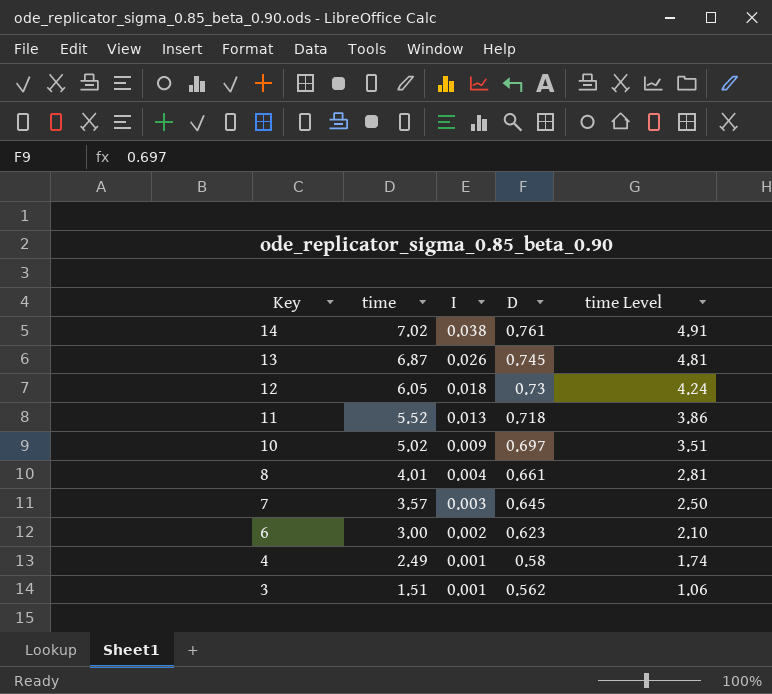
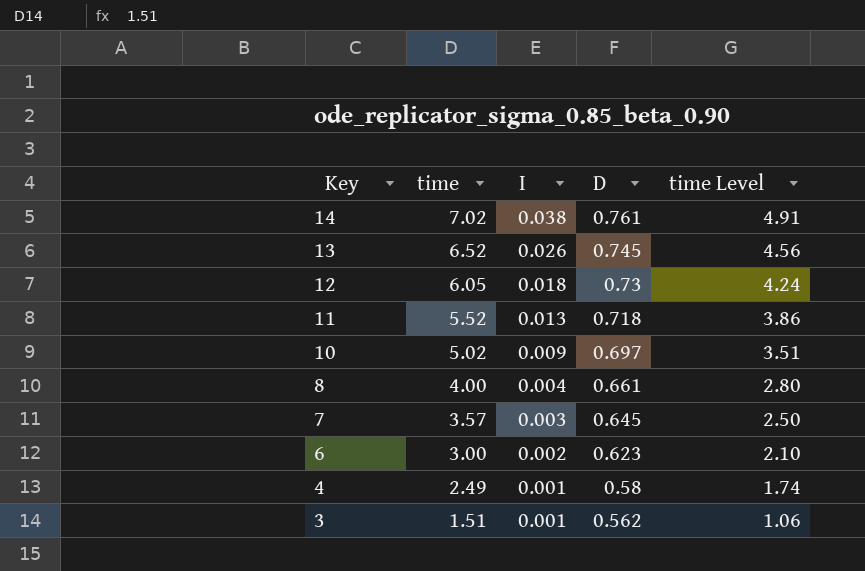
13 | time: 6.87 -> 6.52
13 | time Level: 4.81 -> 4.56
8 | time: 4.01 -> 4.00
8 | time Level: 2.81 -> 2.80

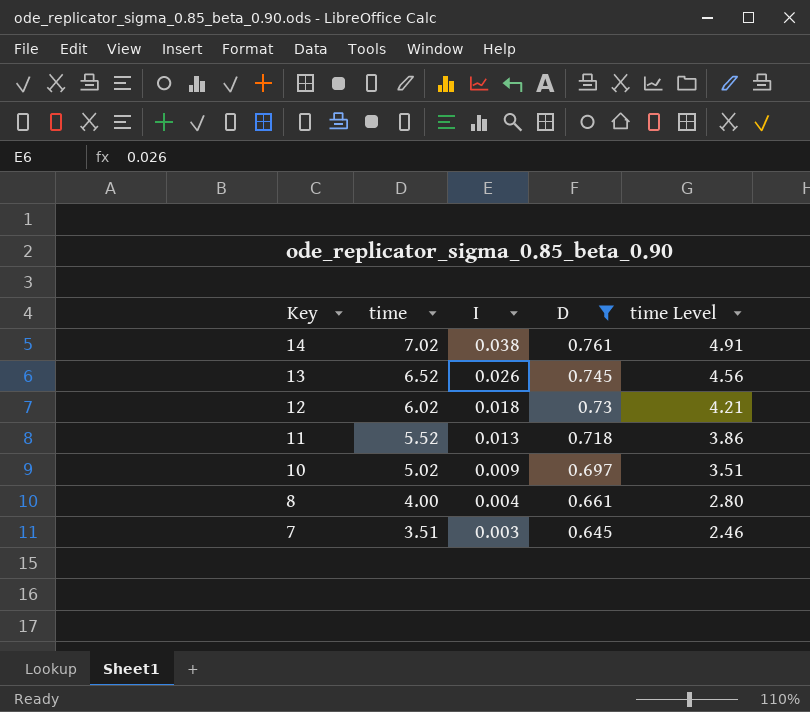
filter: none -> D >= 0.645
12 | time: 6.05 -> 6.02
12 | time Level: 4.24 -> 4.21
7 | time: 3.57 -> 3.51
7 | time Level: 2.50 -> 2.46

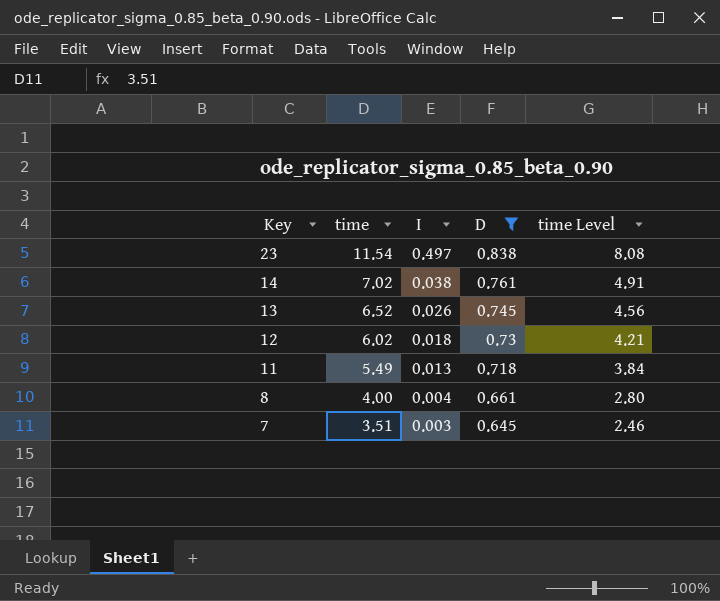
row 10: 5.02 | 0.009 | 0.697 | 3.51 -> none
row 23: none -> 11.54 | 0.497 | 0.838 | 8.08
11 | time: 5.52 -> 5.49
11 | time Level: 3.86 -> 3.84

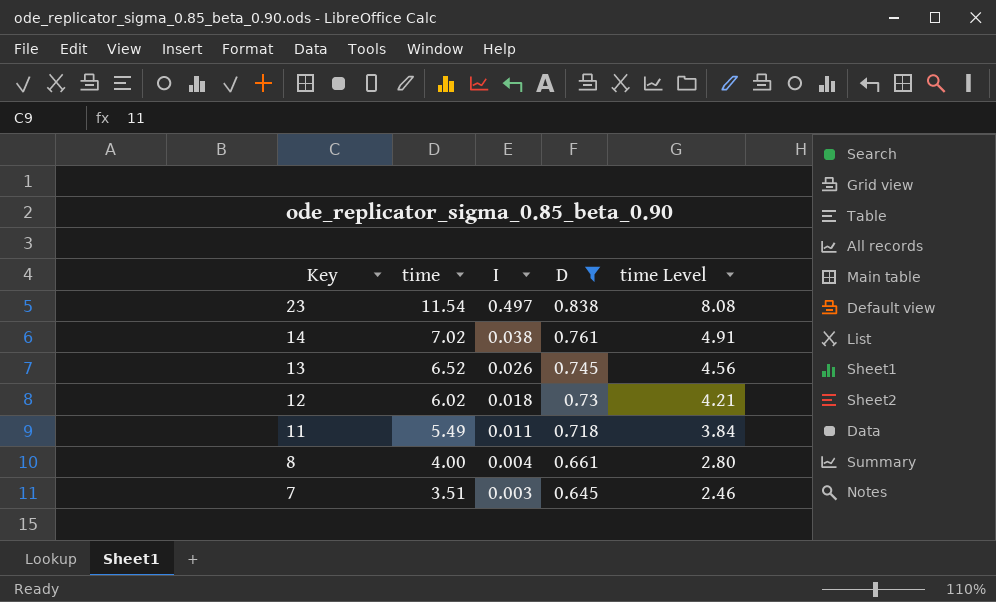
11 | I: 0.013 -> 0.011

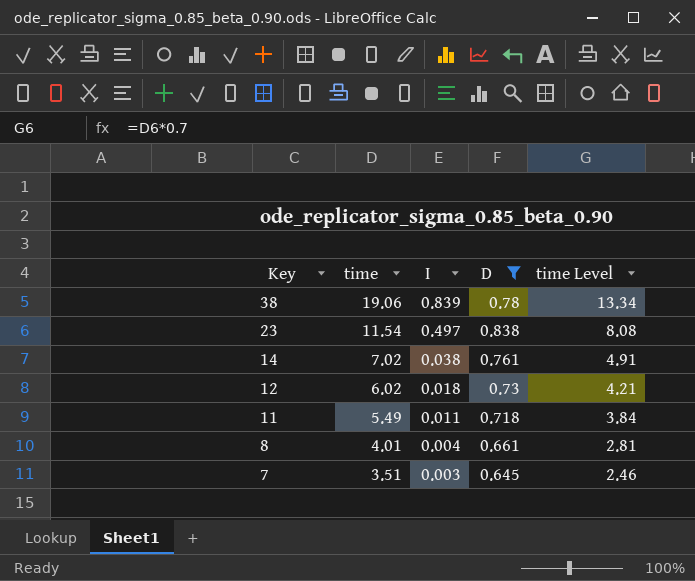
row 13: 6.52 | 0.026 | 0.745 | 4.56 -> none
row 38: none -> 19.06 | 0.839 | 0.78 | 13.34
8 | time: 4.00 -> 4.01
8 | time Level: 2.80 -> 2.81

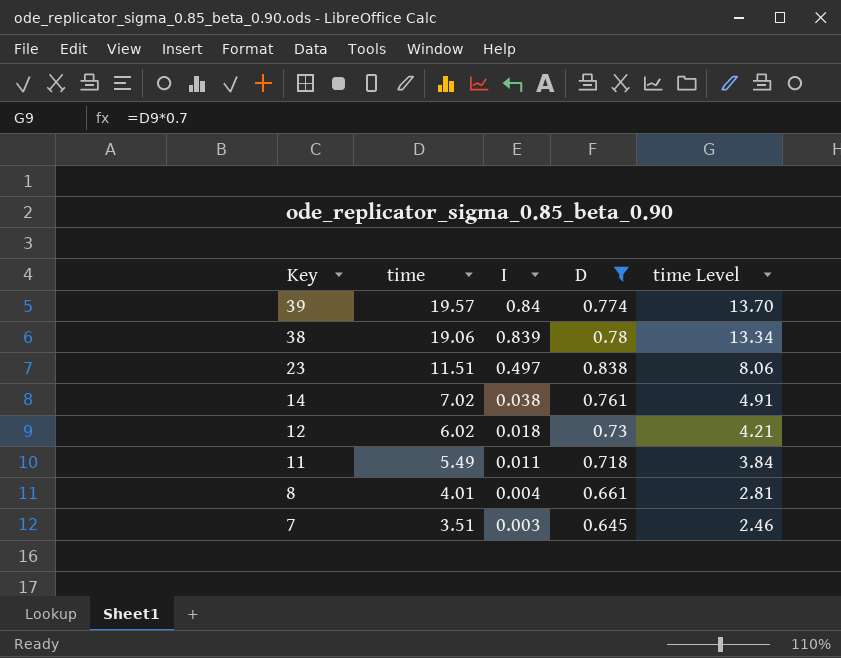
row 39: none -> 19.57 | 0.84 | 0.774 | 13.70
23 | time: 11.54 -> 11.51
23 | time Level: 8.08 -> 8.06

